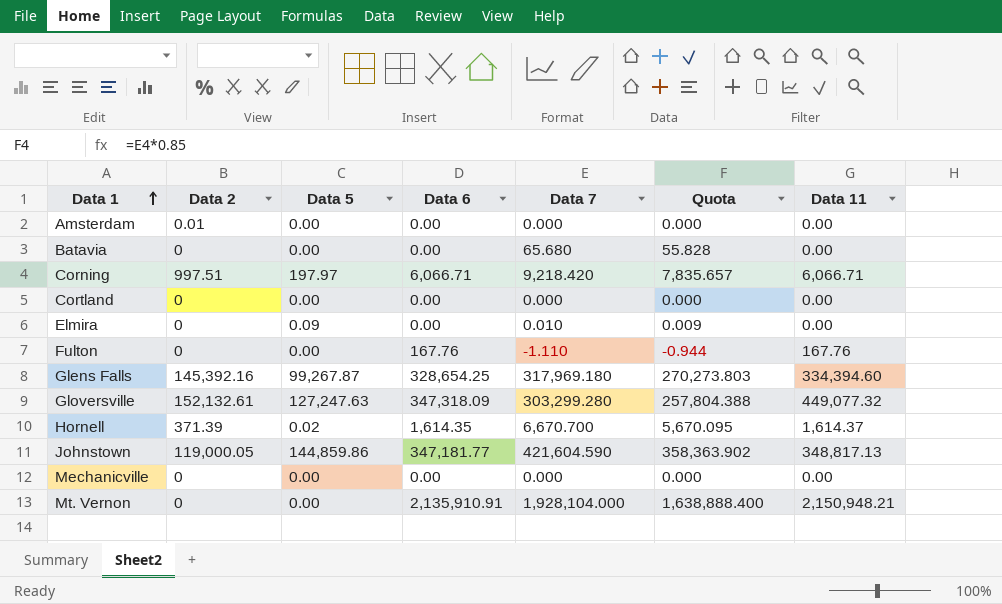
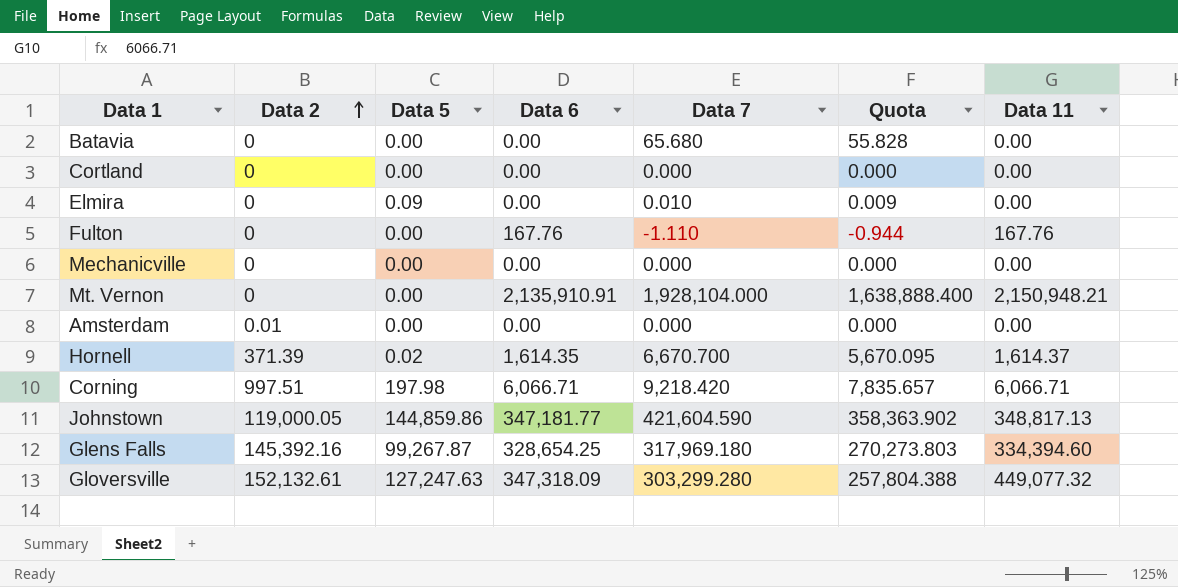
row order: Data 1 ascending -> Data 2 ascending
Corning | Data 5: 197.97 -> 197.98

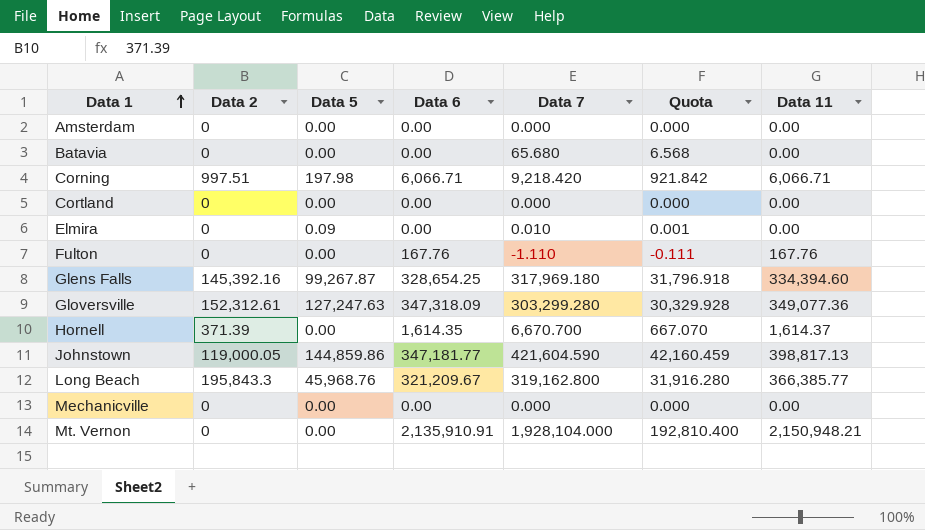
row order: Data 2 ascending -> Data 1 ascending
column Quota | formula: [Data 7] * 0.85 -> [Data 7] * 0.1
Amsterdam | Data 2: 0.01 -> 0
Gloversville | Data 2: 152,132.61 -> 152,312.61
Gloversville | Data 11: 449,077.32 -> 349,077.36
Hornell | Data 5: 0.02 -> 0.00
Johnstown | Data 11: 348,817.13 -> 398,817.13
row Long Beach: none -> 195,843.3 | 45,968.76 | 321,209.67 | 319,162.800 | 31,916.280 | 366,385.77

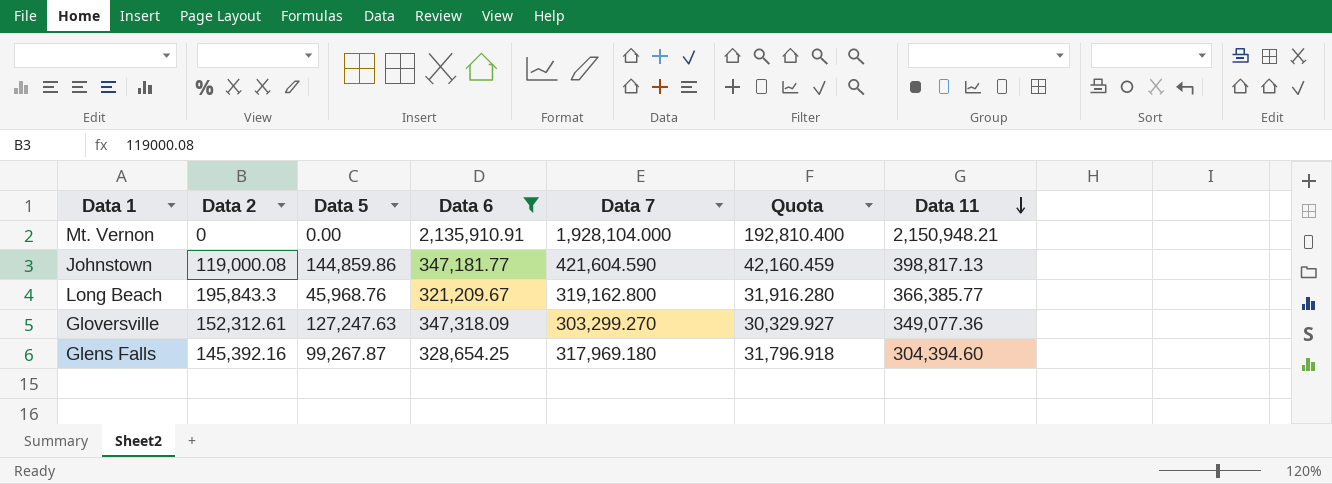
filter: none -> Data 6 >= 321,209.67
row order: Data 1 ascending -> Data 11 descending
Johnstown | Data 2: 119,000.05 -> 119,000.08
Gloversville | Data 7: 303,299.280 -> 303,299.270
Gloversville | Quota: 30,329.928 -> 30,329.927
Glens Falls | Data 11: 334,394.60 -> 304,394.60

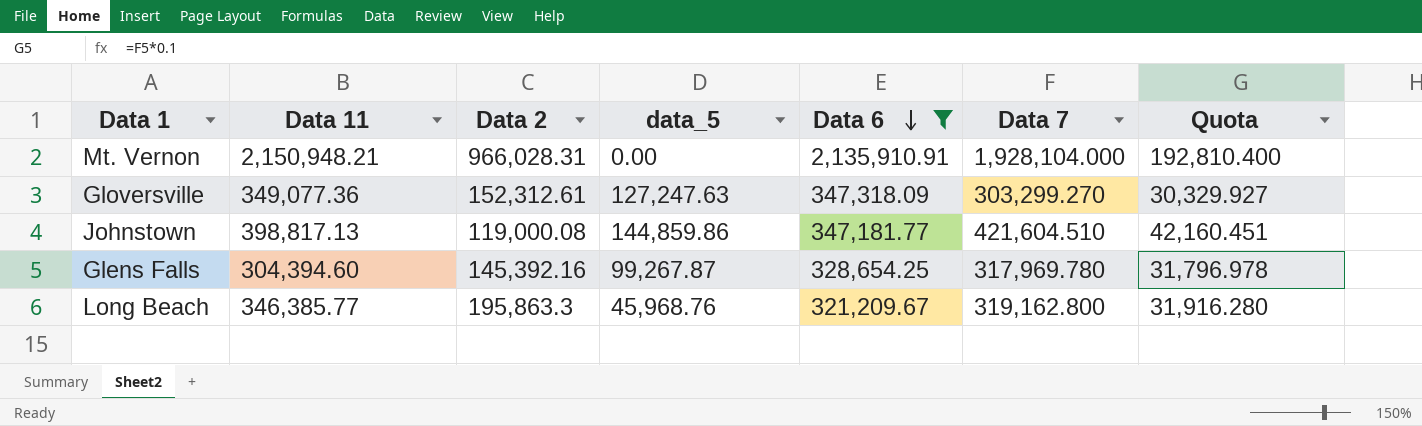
row order: Data 11 descending -> Data 6 descending
column Data 11 | position: 7 -> 2
column name: Data 5 -> data_5
Mt. Vernon | Data 2: 0 -> 966,028.31
Johnstown | Data 7: 421,604.590 -> 421,604.510
Johnstown | Quota: 42,160.459 -> 42,160.451
Glens Falls | Data 7: 317,969.180 -> 317,969.780
Glens Falls | Quota: 31,796.918 -> 31,796.978
Long Beach | Data 11: 366,385.77 -> 346,385.77
Long Beach | Data 2: 195,843.3 -> 195,863.3

